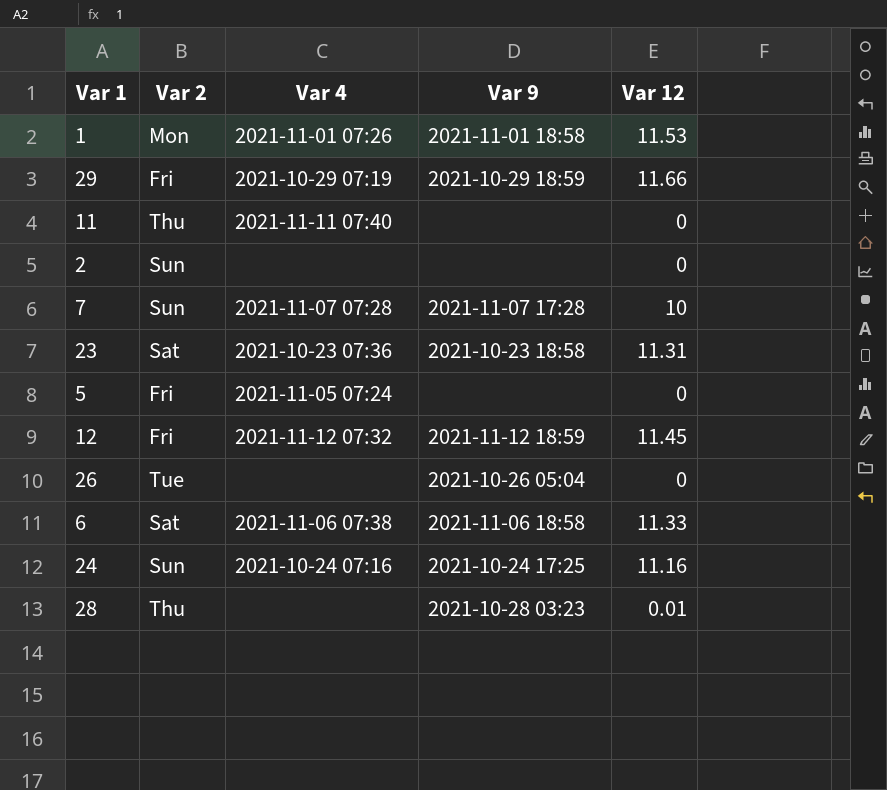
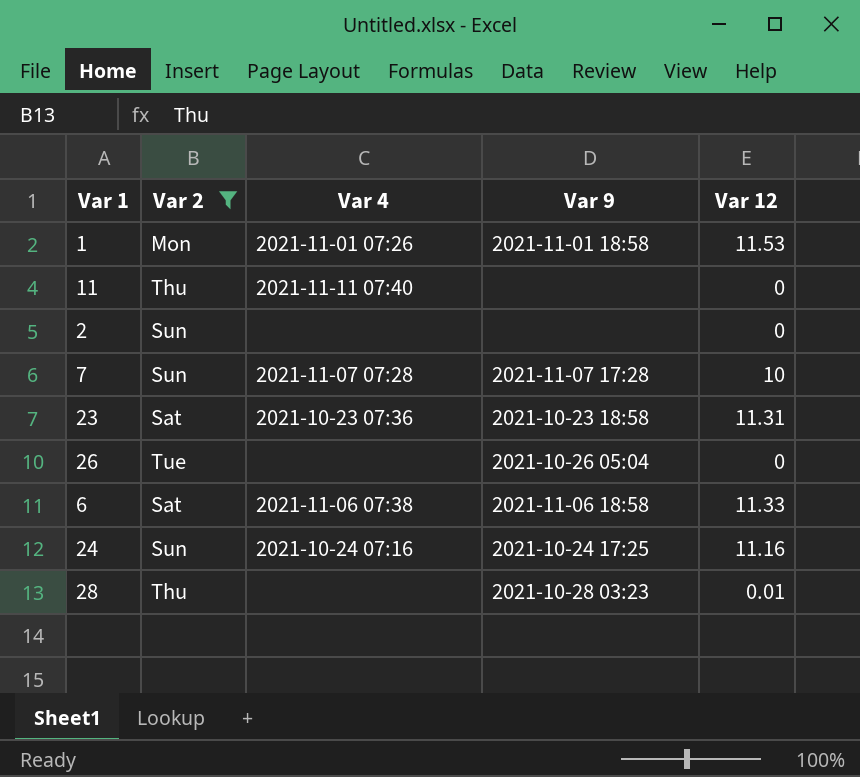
filter: none -> Var 2 != Fri

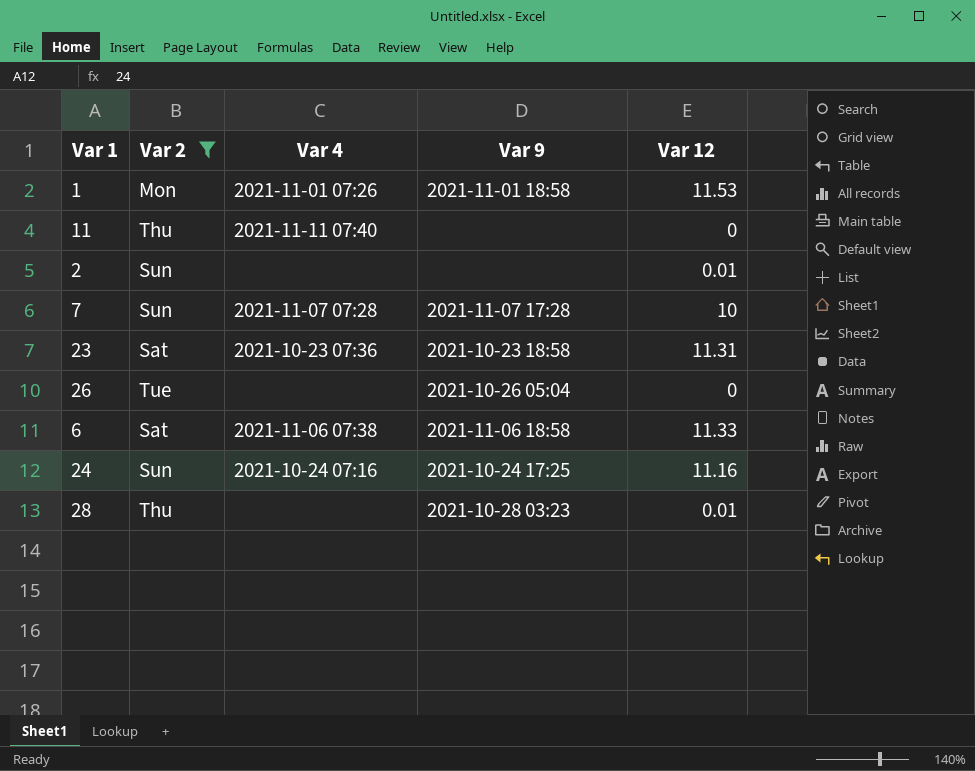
2 | Var 12: 0 -> 0.01

